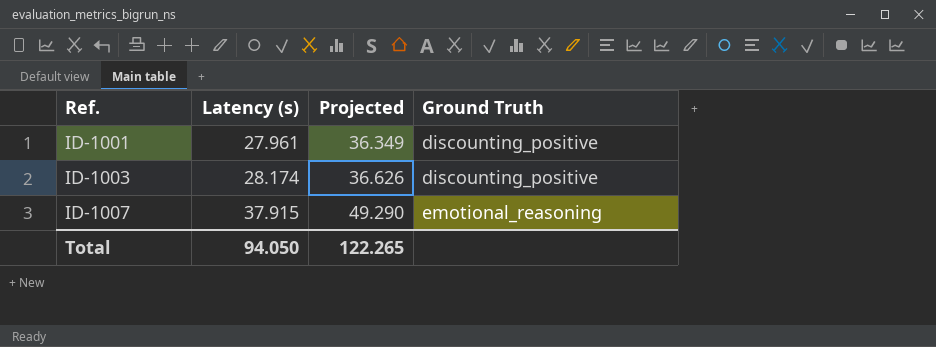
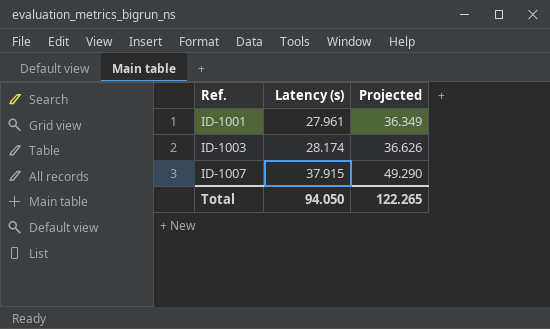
column Ground Truth | position: 4 -> none

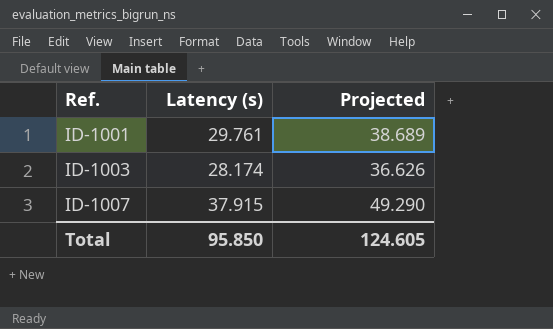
ID-1001 | Latency (s): 27.961 -> 29.761
ID-1001 | Projected: 36.349 -> 38.689
Total | Latency (s): 94.050 -> 95.850
Total | Projected: 122.265 -> 124.605

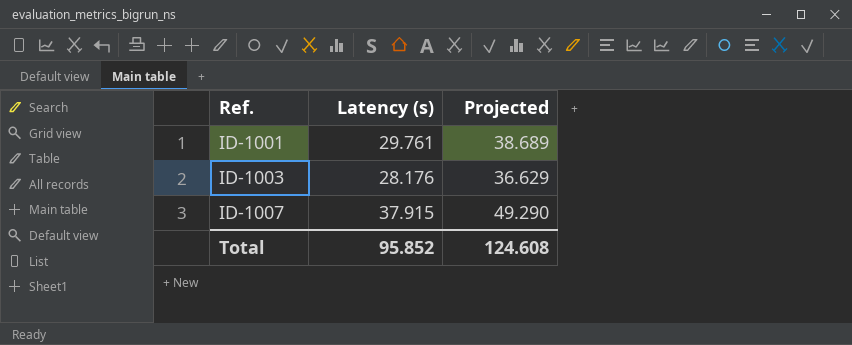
ID-1003 | Latency (s): 28.174 -> 28.176
ID-1003 | Projected: 36.626 -> 36.629
Total | Latency (s): 95.850 -> 95.852
Total | Projected: 124.605 -> 124.608

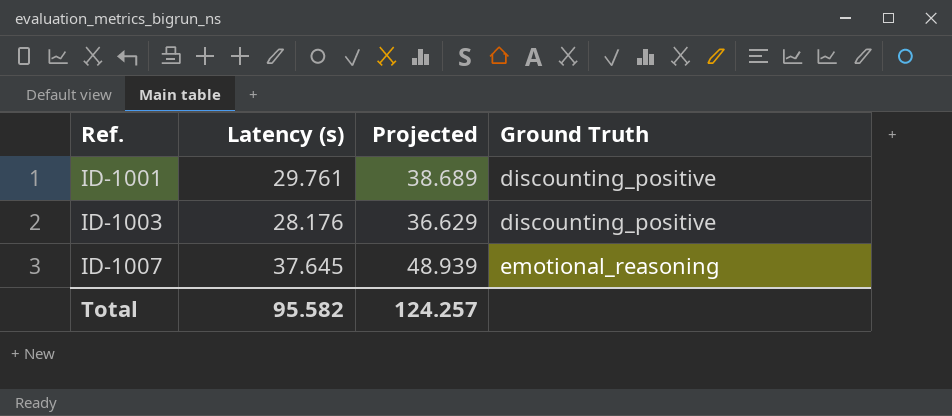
column Ground Truth | position: none -> 4
ID-1007 | Latency (s): 37.915 -> 37.645
ID-1007 | Projected: 49.290 -> 48.939
Total | Latency (s): 95.852 -> 95.582
Total | Projected: 124.608 -> 124.257

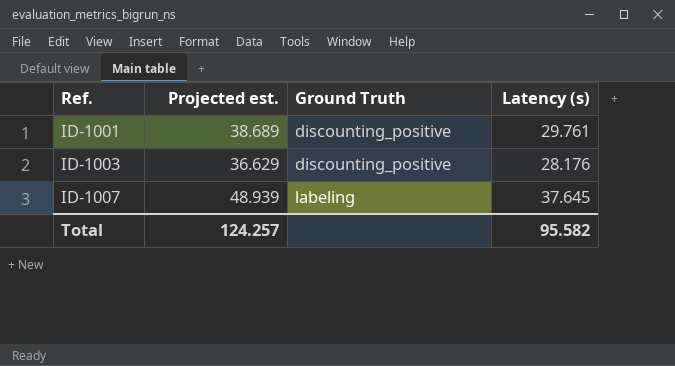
column name: Projected -> Projected est.
column Latency (s) | position: 2 -> 4
ID-1007 | Ground Truth: emotional_reasoning -> labeling

